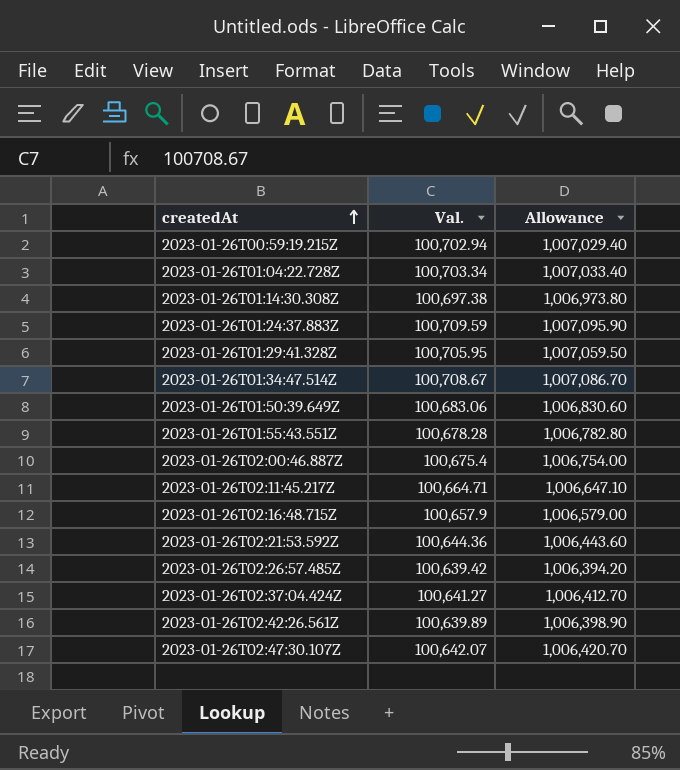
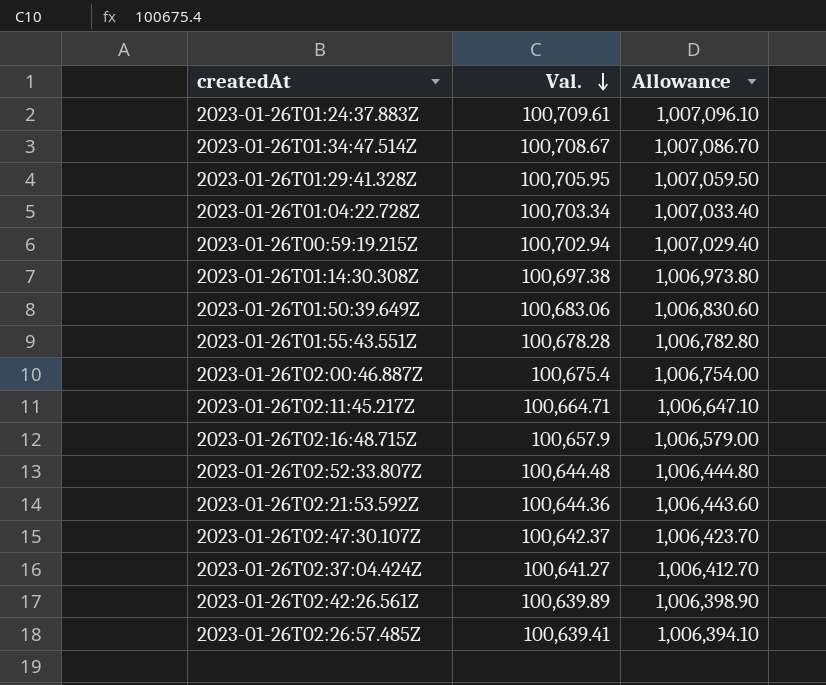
row order: createdAt ascending -> Val. descending
2023-01-26T01:24:37.883Z | Val.: 100,709.59 -> 100,709.61
2023-01-26T01:24:37.883Z | Allowance: 1,007,095.90 -> 1,007,096.10
row 2023-01-26T02:52:33.807Z: none -> 100,644.48 | 1,006,444.80
2023-01-26T02:47:30.107Z | Val.: 100,642.07 -> 100,642.37
2023-01-26T02:47:30.107Z | Allowance: 1,006,420.70 -> 1,006,423.70
2023-01-26T02:26:57.485Z | Val.: 100,639.42 -> 100,639.41
2023-01-26T02:26:57.485Z | Allowance: 1,006,394.20 -> 1,006,394.10

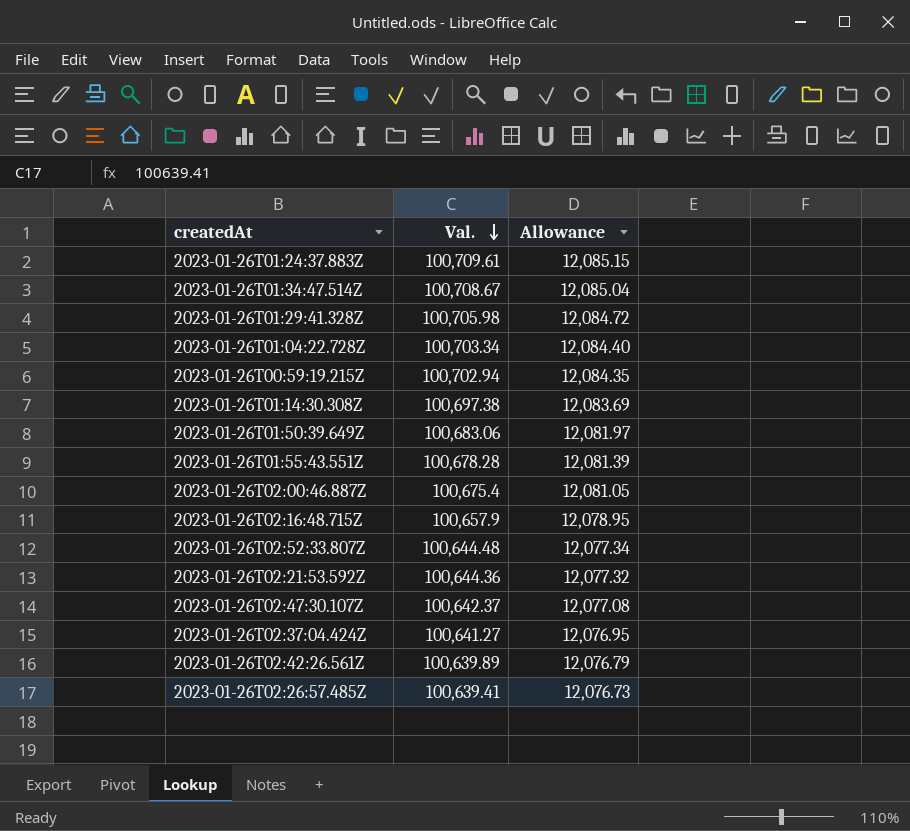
column Allowance | formula: [Val.] * 10 -> [Val.] * 0.12
row 2023-01-26T02:11:45.217Z: 100,664.71 | 1,006,647.10 -> none
2023-01-26T01:29:41.328Z | Val.: 100,705.95 -> 100,705.98

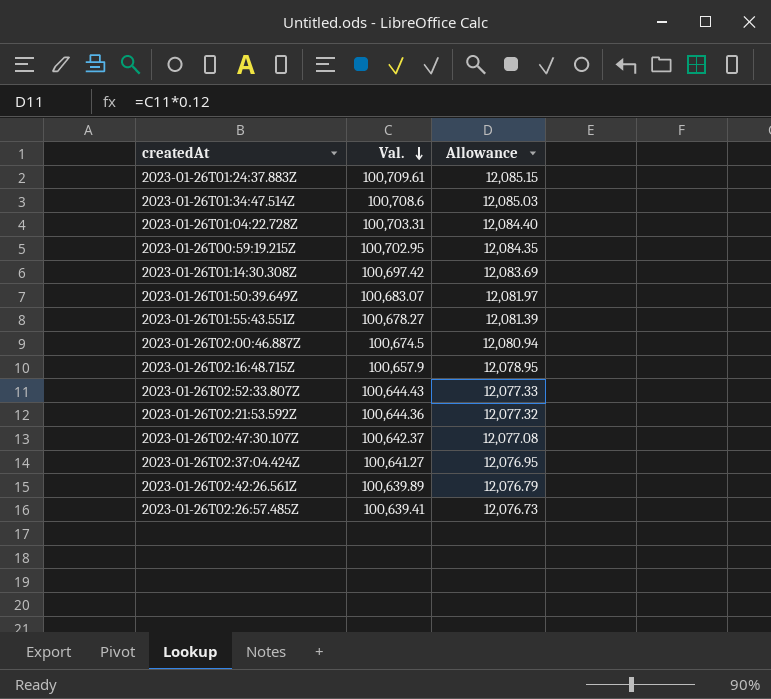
row 2023-01-26T01:29:41.328Z: 100,705.98 | 12,084.72 -> none
2023-01-26T01:34:47.514Z | Val.: 100,708.67 -> 100,708.6
2023-01-26T01:34:47.514Z | Allowance: 12,085.04 -> 12,085.03
2023-01-26T01:04:22.728Z | Val.: 100,703.34 -> 100,703.31
2023-01-26T00:59:19.215Z | Val.: 100,702.94 -> 100,702.95
2023-01-26T01:14:30.308Z | Val.: 100,697.38 -> 100,697.42
2023-01-26T01:50:39.649Z | Val.: 100,683.06 -> 100,683.07
2023-01-26T01:55:43.551Z | Val.: 100,678.28 -> 100,678.27
2023-01-26T02:00:46.887Z | Val.: 100,675.4 -> 100,674.5
2023-01-26T02:00:46.887Z | Allowance: 12,081.05 -> 12,080.94
2023-01-26T02:52:33.807Z | Val.: 100,644.48 -> 100,644.43
2023-01-26T02:52:33.807Z | Allowance: 12,077.34 -> 12,077.33

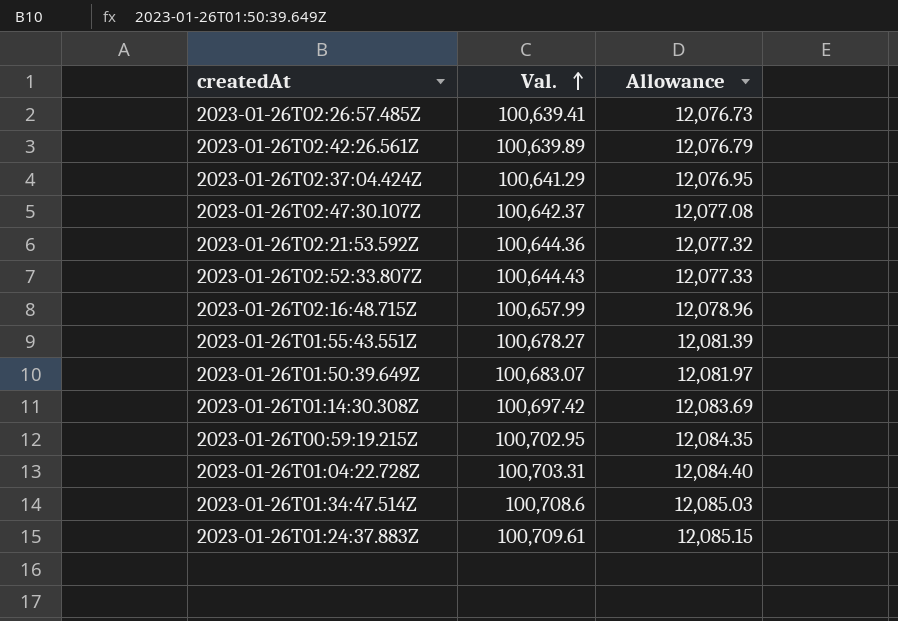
row order: Val. descending -> Val. ascending
row 2023-01-26T02:00:46.887Z: 100,674.5 | 12,080.94 -> none
2023-01-26T02:37:04.424Z | Val.: 100,641.27 -> 100,641.29
2023-01-26T02:16:48.715Z | Val.: 100,657.9 -> 100,657.99
2023-01-26T02:16:48.715Z | Allowance: 12,078.95 -> 12,078.96

